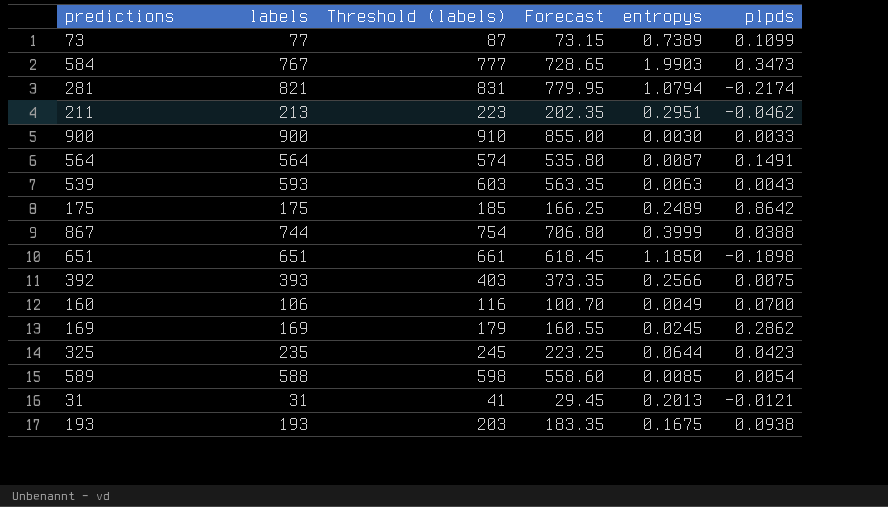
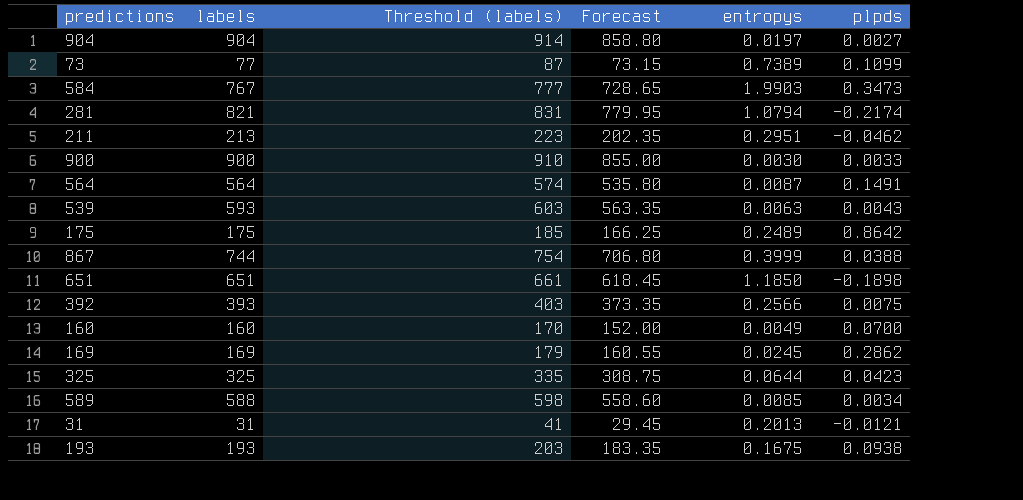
row 904: none -> 904 | 914 | 858.80 | 0.0197 | 0.0027
160 | labels: 106 -> 160
160 | Threshold (labels): 116 -> 170
160 | Forecast: 100.70 -> 152.00
325 | labels: 235 -> 325
325 | Threshold (labels): 245 -> 335
325 | Forecast: 223.25 -> 308.75
589 | plpds: 0.0054 -> 0.0034

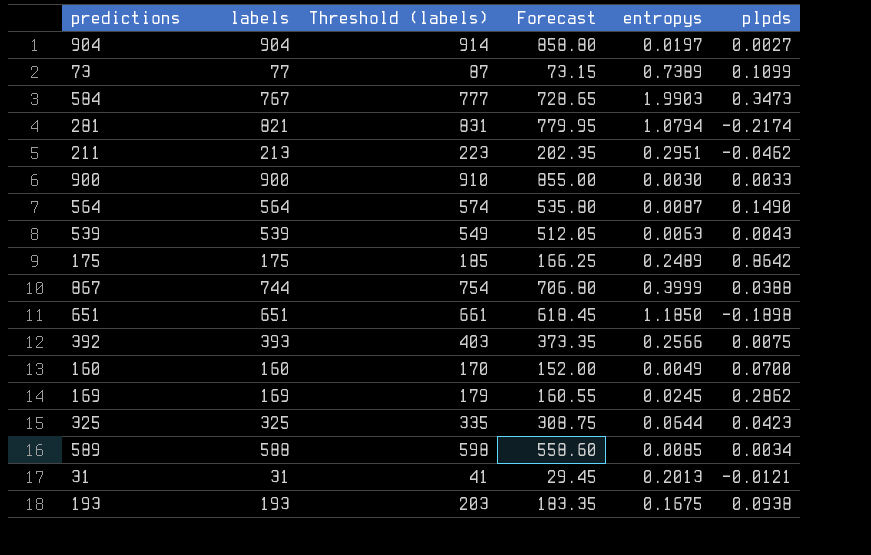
564 | plpds: 0.1491 -> 0.1490
539 | labels: 593 -> 539
539 | Threshold (labels): 603 -> 549
539 | Forecast: 563.35 -> 512.05

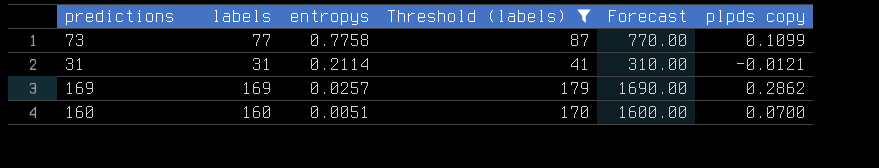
filter: none -> Threshold (labels) <= 179
row order: none -> entropys descending
column entropys | position: 5 -> 3
column Forecast | formula: [labels] * 0.95 -> [labels] * 10
column name: plpds -> plpds copy
73 | entropys: 0.7389 -> 0.7758
31 | entropys: 0.2013 -> 0.2114
169 | entropys: 0.0245 -> 0.0257
160 | entropys: 0.0049 -> 0.0051

